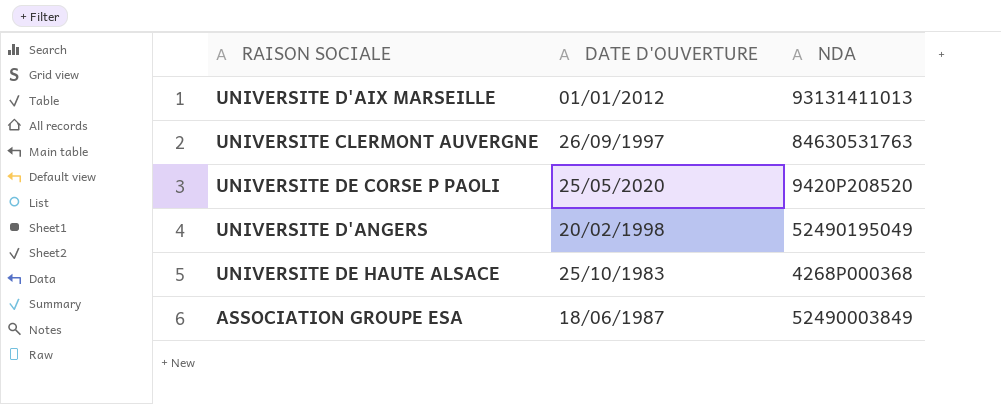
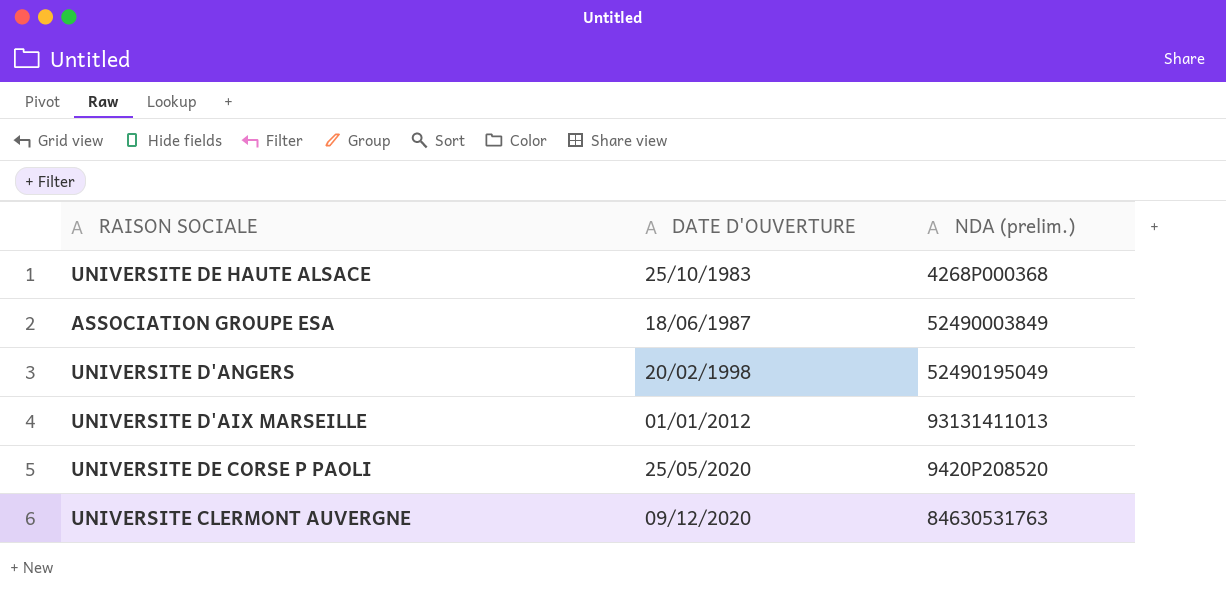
row order: none -> DATE D'OUVERTURE ascending
column name: NDA -> NDA (prelim.)
UNIVERSITE CLERMONT AUVERGNE | DATE D'OUVERTURE: 26/09/1997 -> 09/12/2020

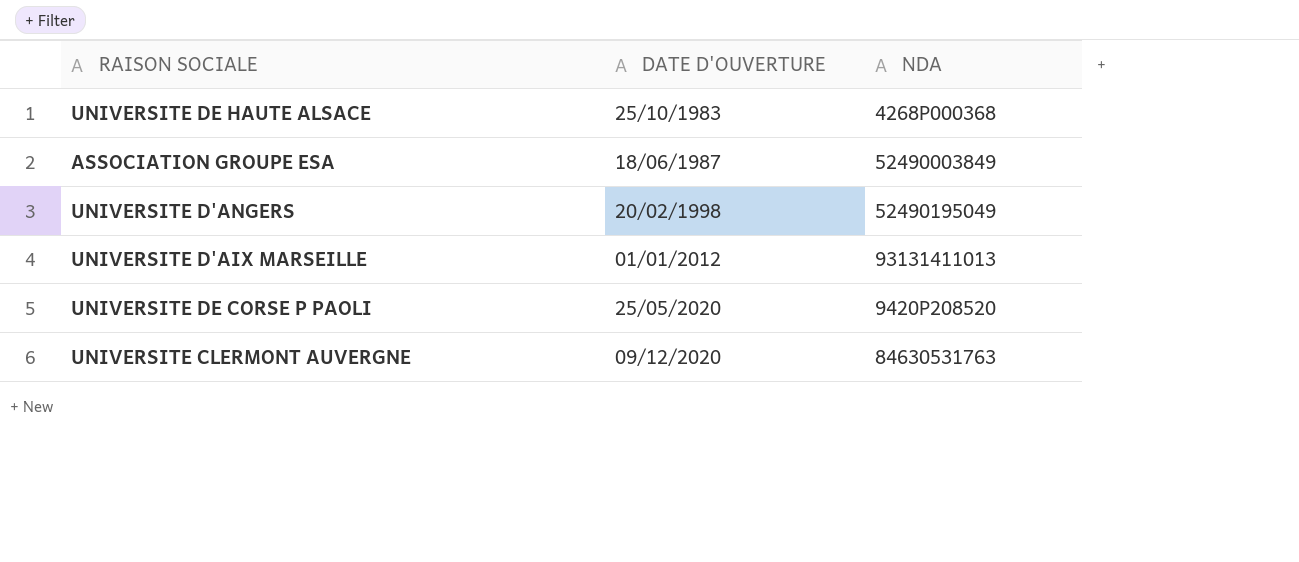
column name: NDA (prelim.) -> NDA

